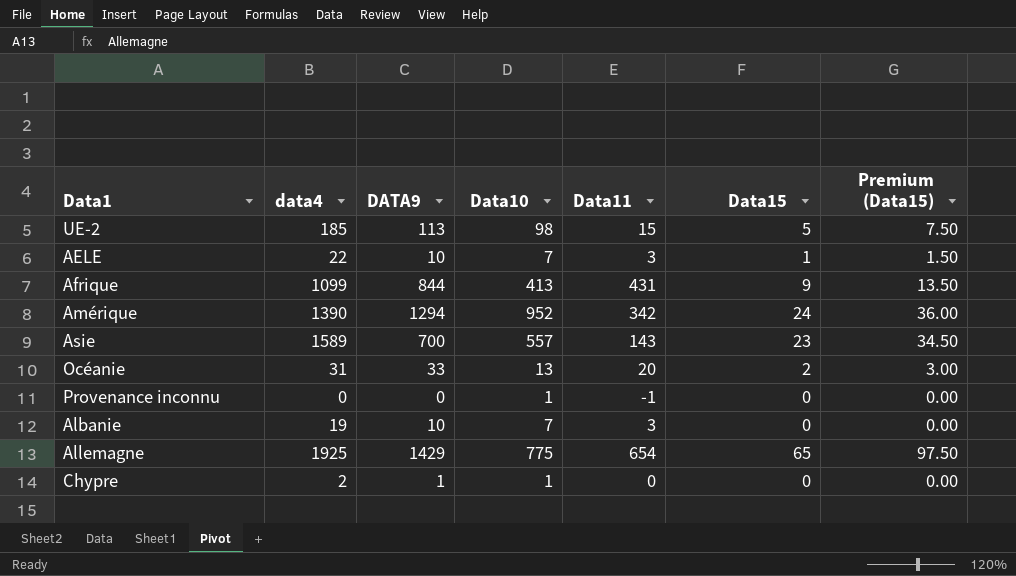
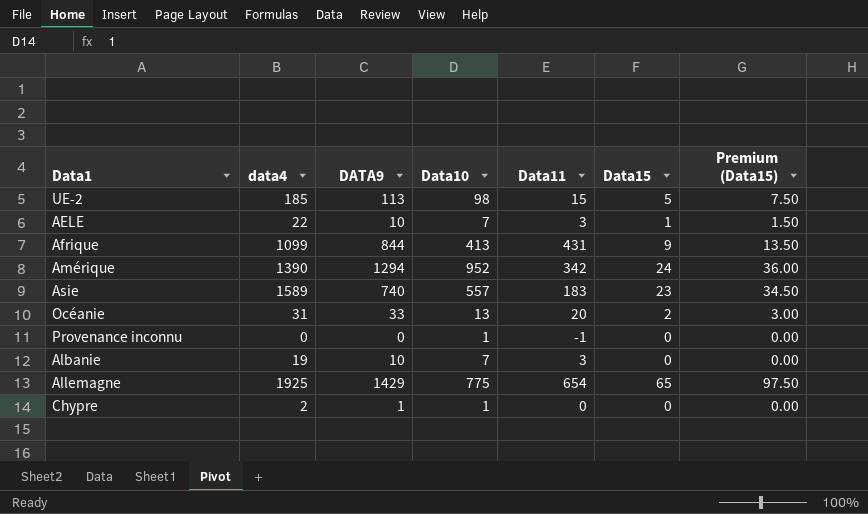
Asie | DATA9: 700 -> 740
Asie | Data11: 143 -> 183

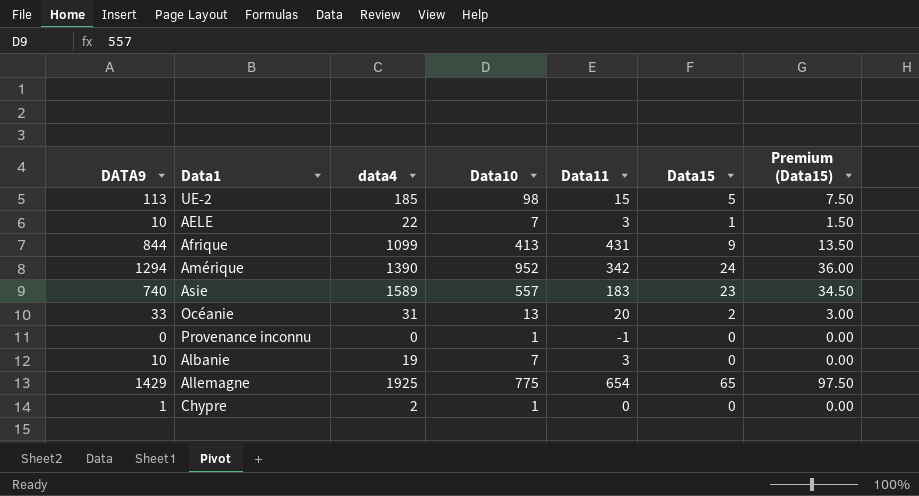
column DATA9 | position: 3 -> 1

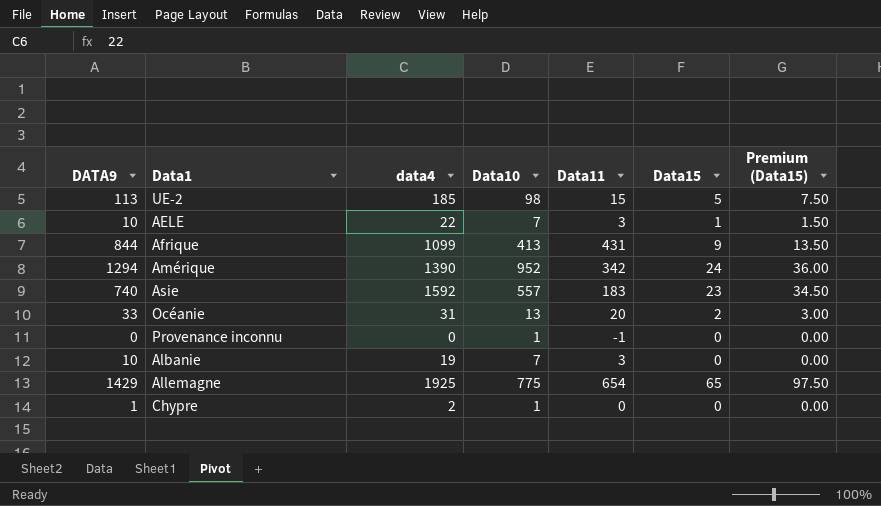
Asie | data4: 1589 -> 1592

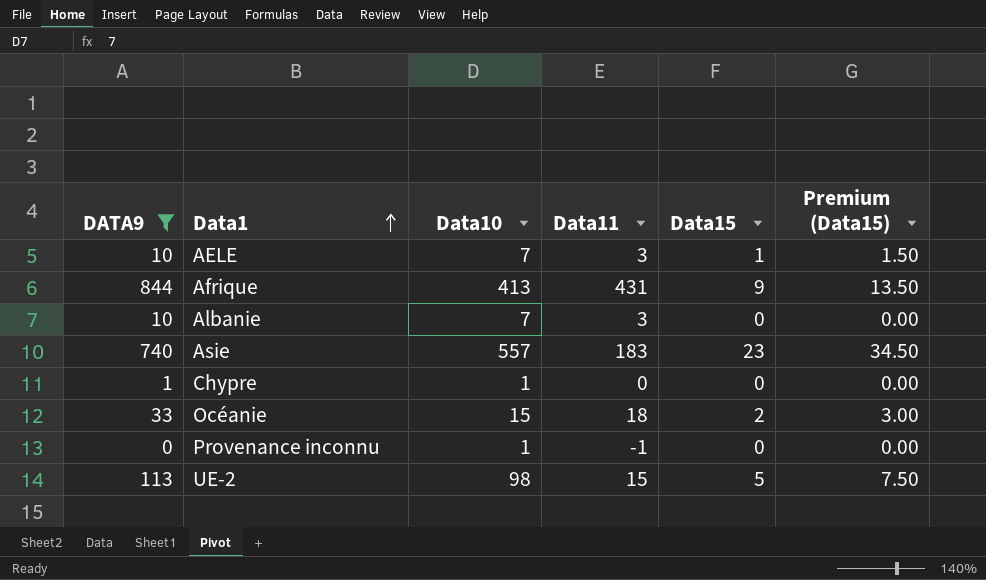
filter: none -> DATA9 <= 844
row order: none -> Data1 ascending
column data4 | position: 3 -> none
Océanie | Data10: 13 -> 15
Océanie | Data11: 20 -> 18

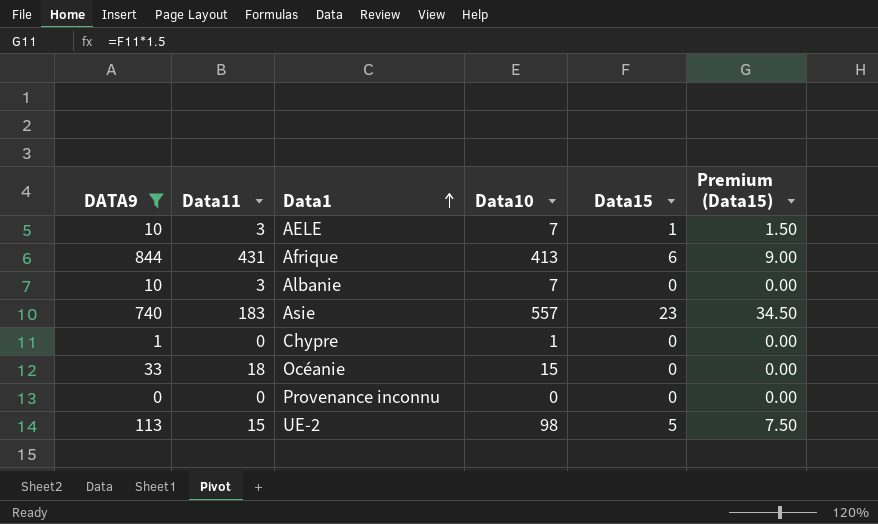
column Data11 | position: 4 -> 2
Afrique | Data15: 9 -> 6
Afrique | Premium (Data15): 13.50 -> 9.00
Océanie | Data15: 2 -> 0
Océanie | Premium (Data15): 3.00 -> 0.00
Provenance inconnu | Data11: -1 -> 0
Provenance inconnu | Data10: 1 -> 0

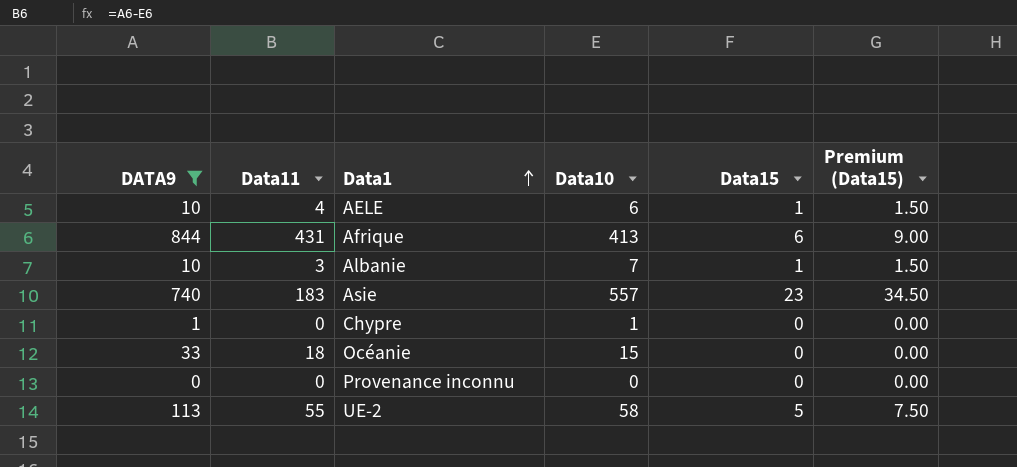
AELE | Data11: 3 -> 4
AELE | Data10: 7 -> 6
Albanie | Data15: 0 -> 1
Albanie | Premium (Data15): 0.00 -> 1.50
UE-2 | Data11: 15 -> 55
UE-2 | Data10: 98 -> 58

